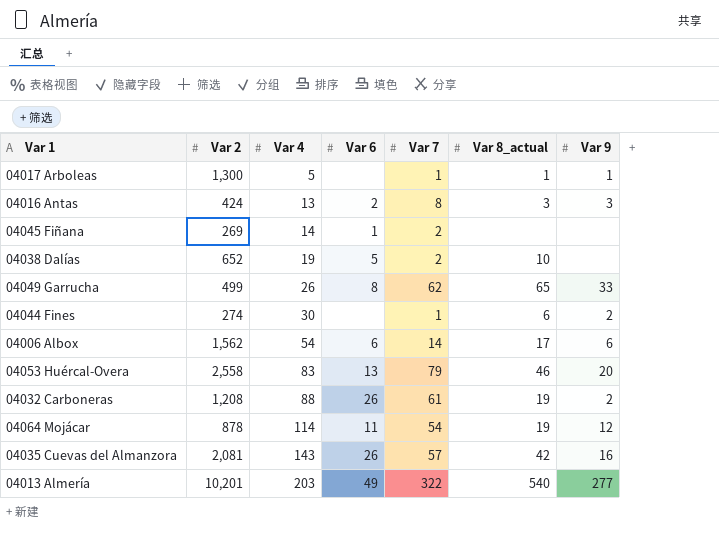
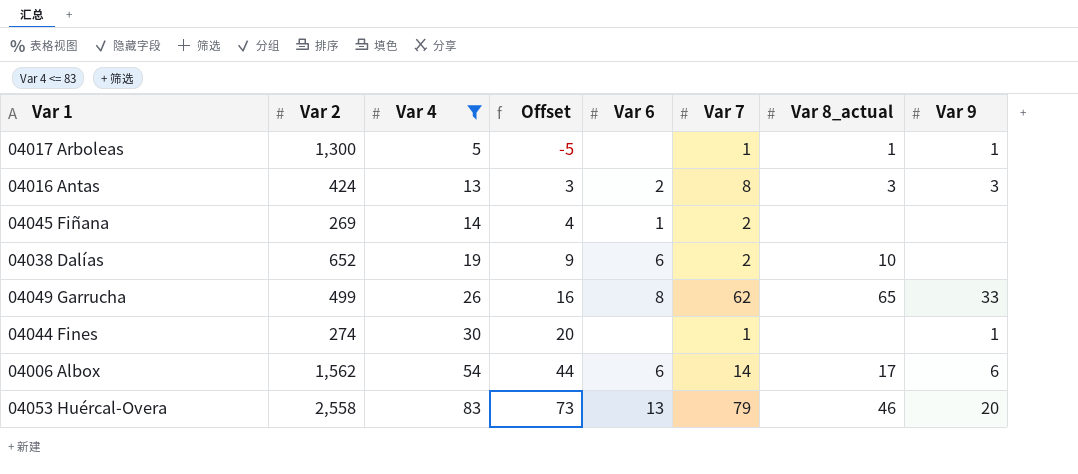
filter: none -> Var 4 <= 83
column Offset | formula: none -> [Var 4] - 10
04038 Dalías | Var 6: 5 -> 6
04044 Fines | Var 8_actual: 6 -> none
04044 Fines | Var 9: 2 -> 1

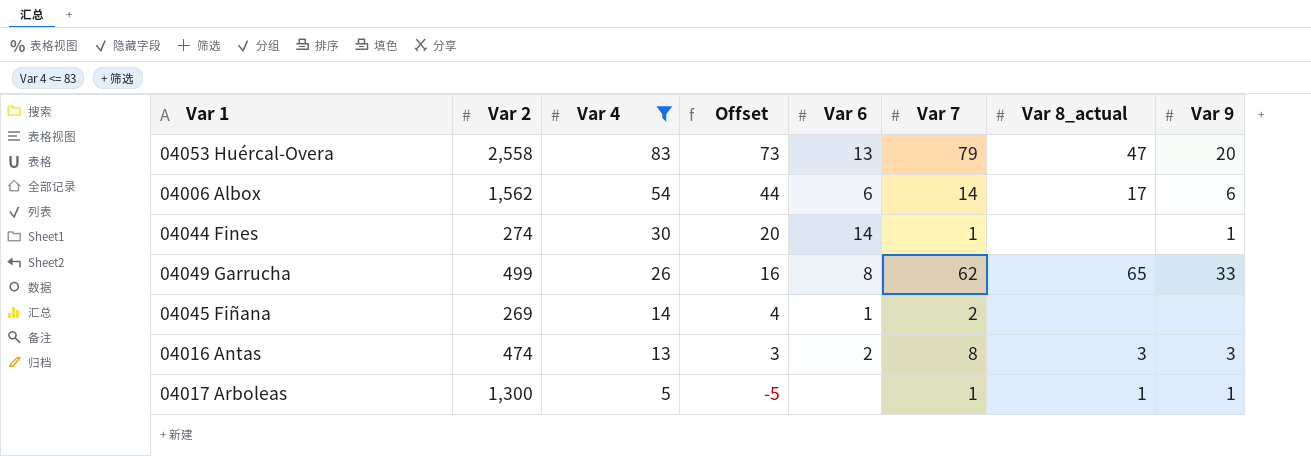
row order: Var 4 ascending -> Var 4 descending
row 04038 Dalías: 652 | 19 | 9 | 6 | 2 | 10 | none -> none
04053 Huércal-Overa | Var 8_actual: 46 -> 47
04044 Fines | Var 6: none -> 14
04016 Antas | Var 2: 424 -> 474

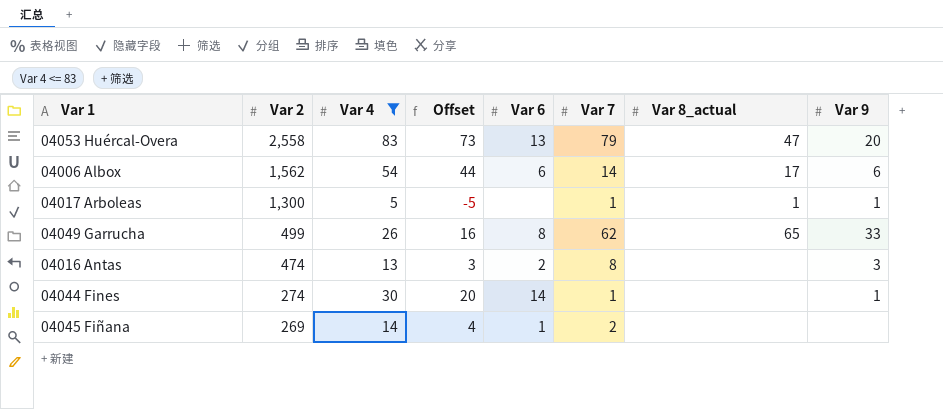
row order: Var 4 descending -> Var 2 descending
04016 Antas | Var 8_actual: 3 -> none

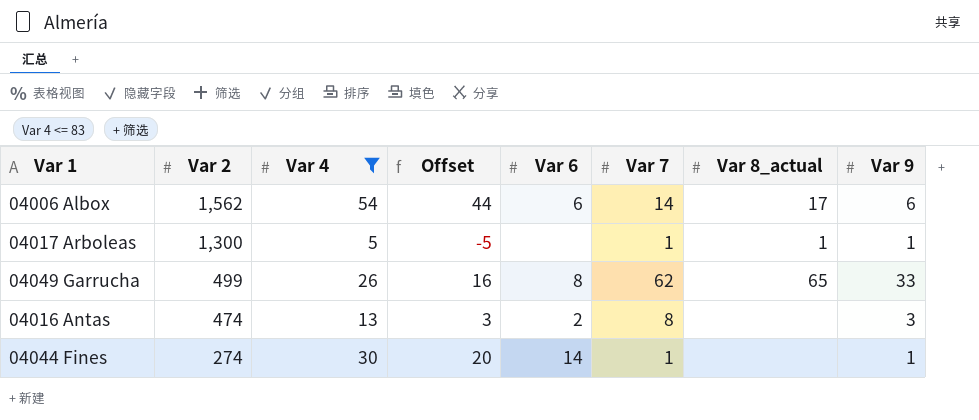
row 04053 Huércal-Overa: 2,558 | 83 | 73 | 13 | 79 | 47 | 20 -> none
row 04045 Fiñana: 269 | 14 | 4 | 1 | 2 | none | none -> none

